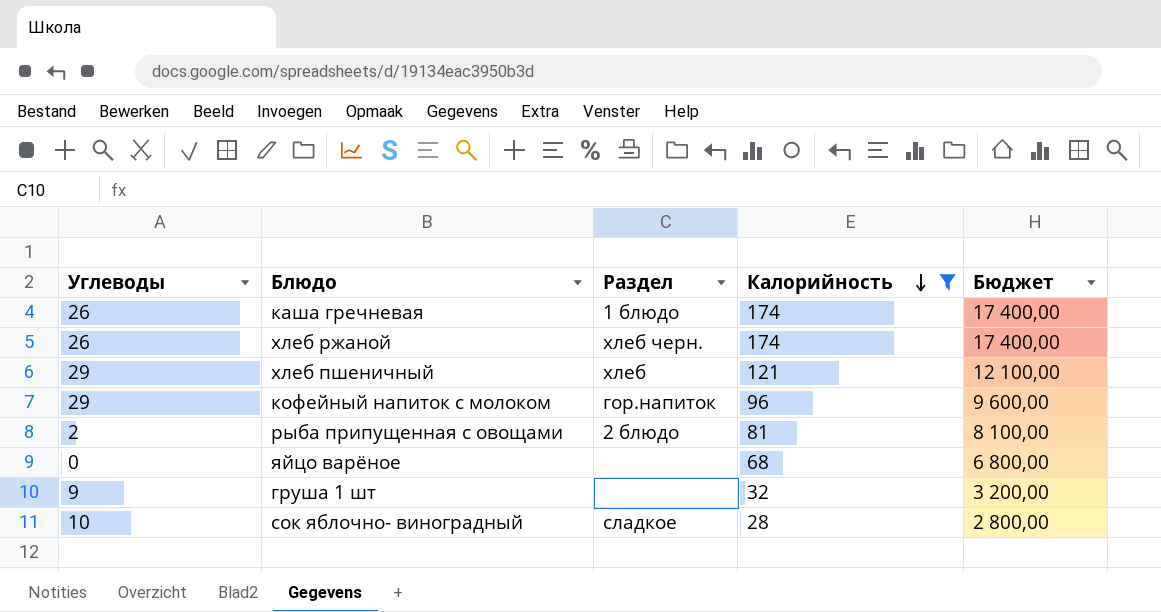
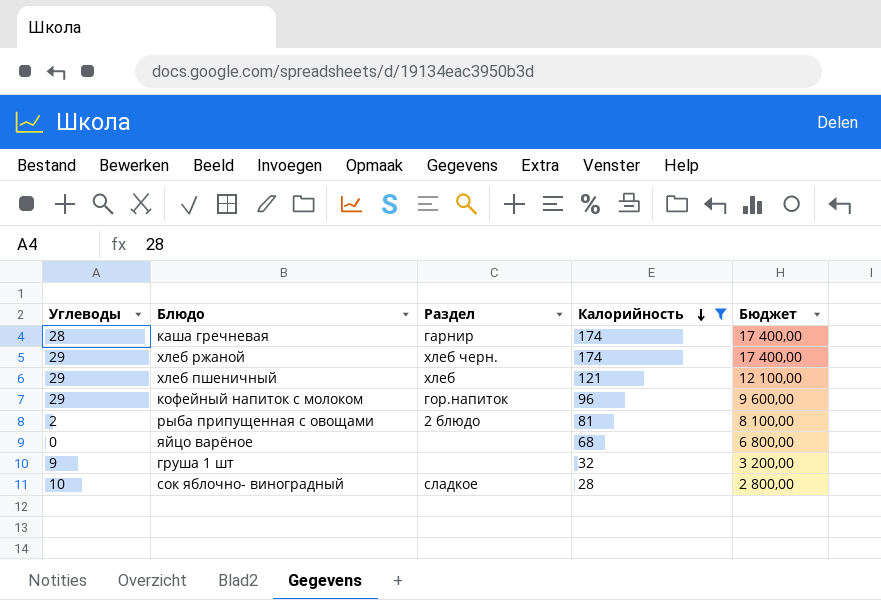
каша гречневая | Углеводы: 26 -> 28
каша гречневая | Раздел: 1 блюдо -> гарнир
хлеб ржаной | Углеводы: 26 -> 29

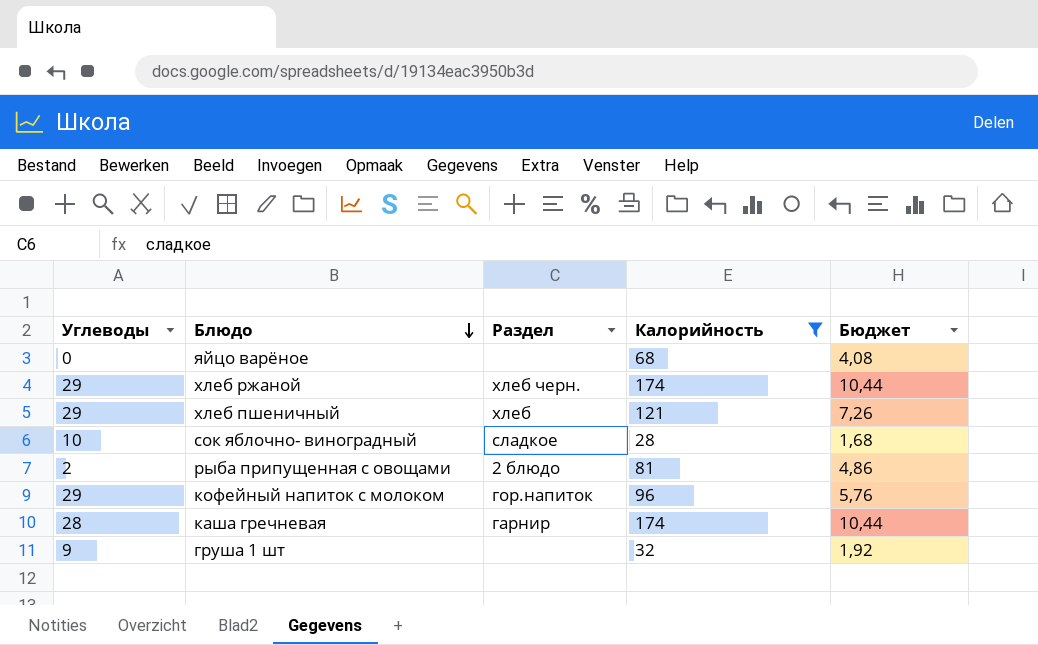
row order: Калорийность descending -> Блюдо descending
column Бюджет | formula: [Калорийность] * 100 -> [Калорийность] * 0,06

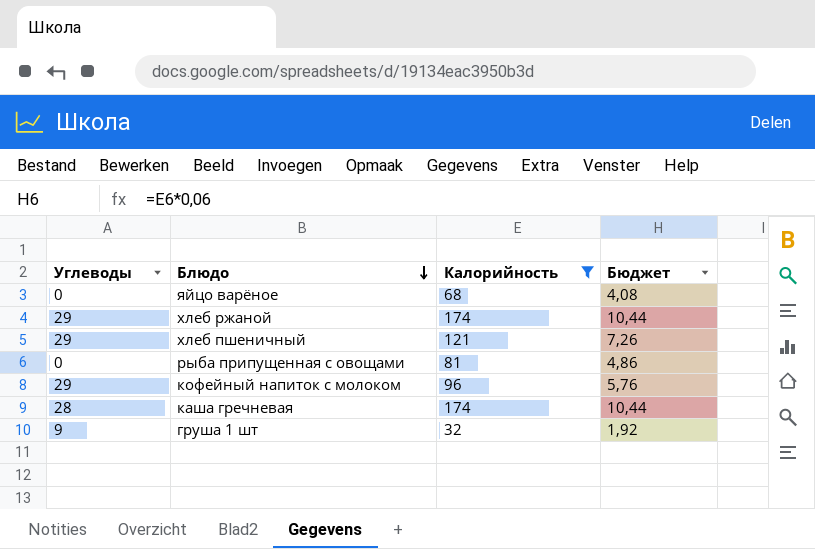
column Раздел | position: 3 -> none
row сок яблочно- виноградный: 10 | сладкое | 28 | 1,68 -> none
рыба припущенная с овощами | Углеводы: 2 -> 0

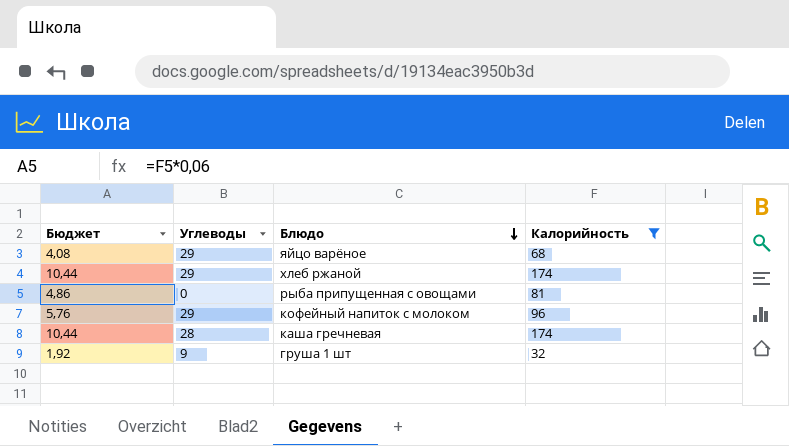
column Бюджет | position: 4 -> 1
row хлеб пшеничный: 29 | 121 | 7,26 -> none
яйцо варёное | Углеводы: 0 -> 29

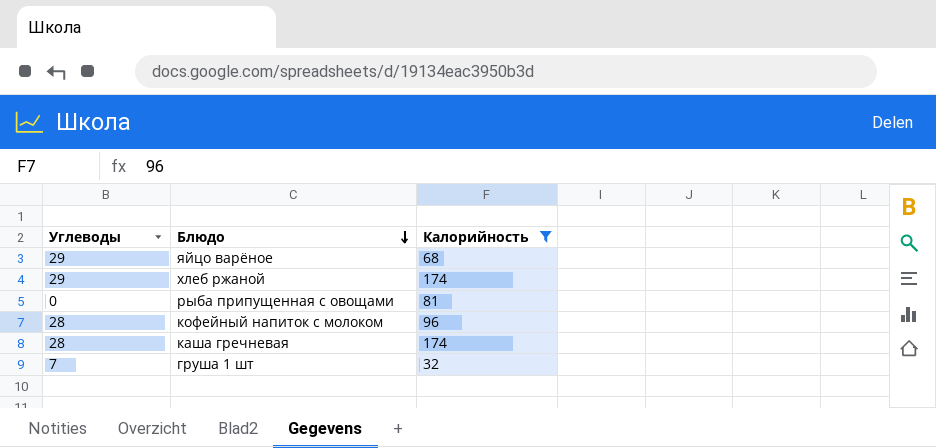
column Бюджет | formula: [Калорийность] * 0,06 -> none
кофейный напиток с молоком | Углеводы: 29 -> 28
груша 1 шт | Углеводы: 9 -> 7

